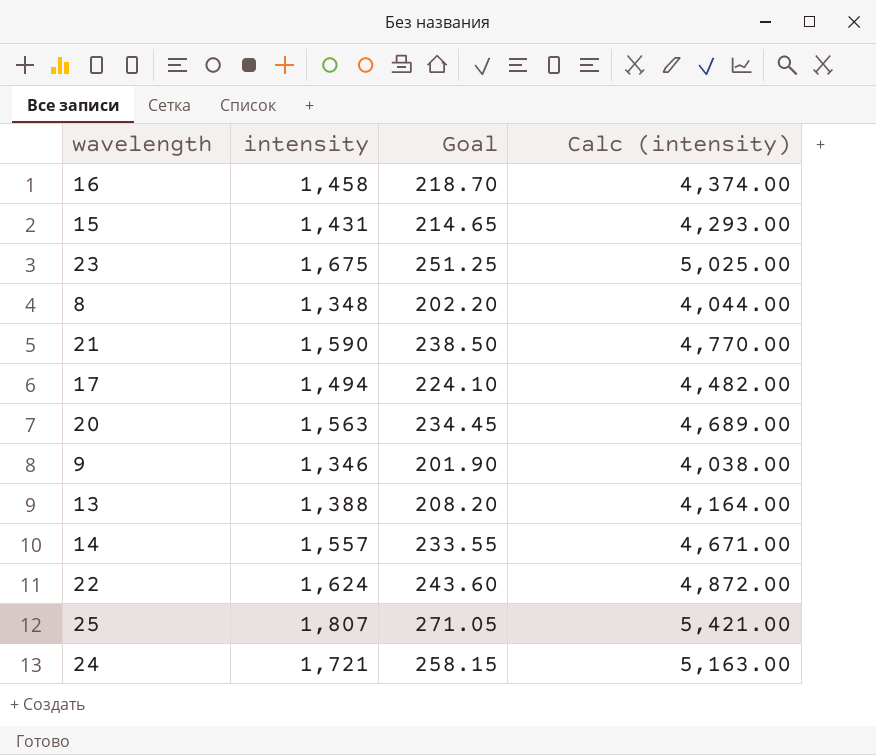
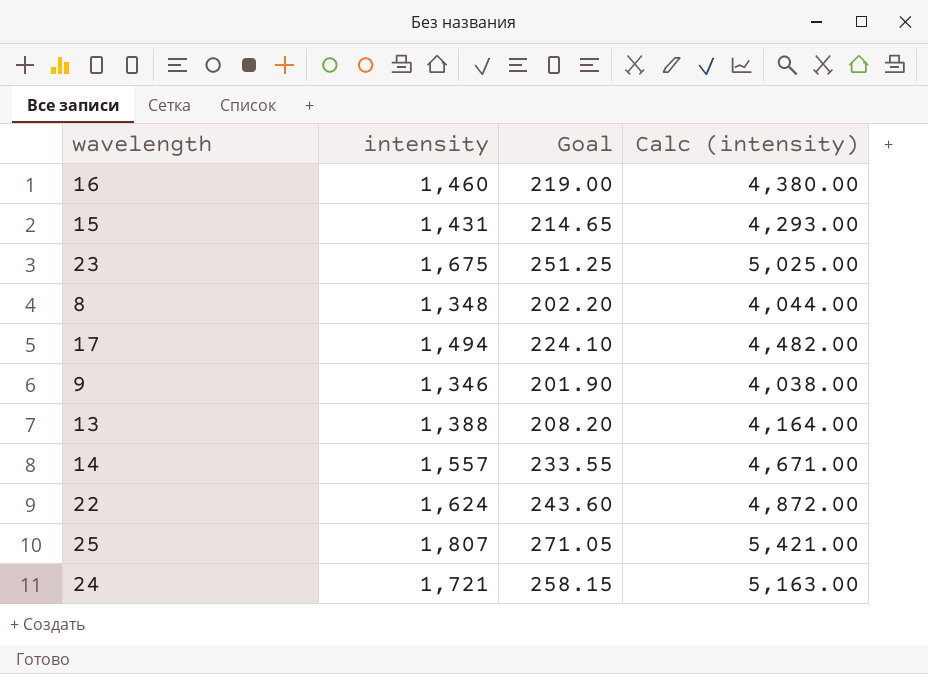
row 21: 1,590 | 238.50 | 4,770.00 -> none
row 20: 1,563 | 234.45 | 4,689.00 -> none
16 | intensity: 1,458 -> 1,460
16 | Goal: 218.70 -> 219.00
16 | Calc (intensity): 4,374.00 -> 4,380.00

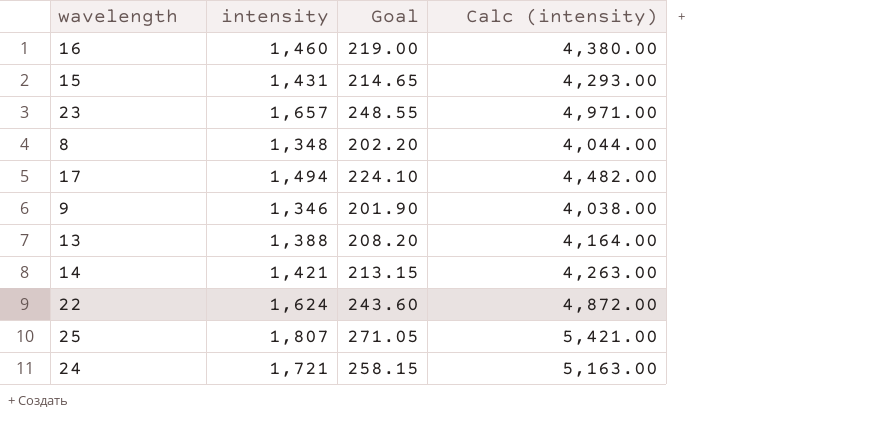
23 | intensity: 1,675 -> 1,657
23 | Goal: 251.25 -> 248.55
23 | Calc (intensity): 5,025.00 -> 4,971.00
14 | intensity: 1,557 -> 1,421
14 | Goal: 233.55 -> 213.15
14 | Calc (intensity): 4,671.00 -> 4,263.00

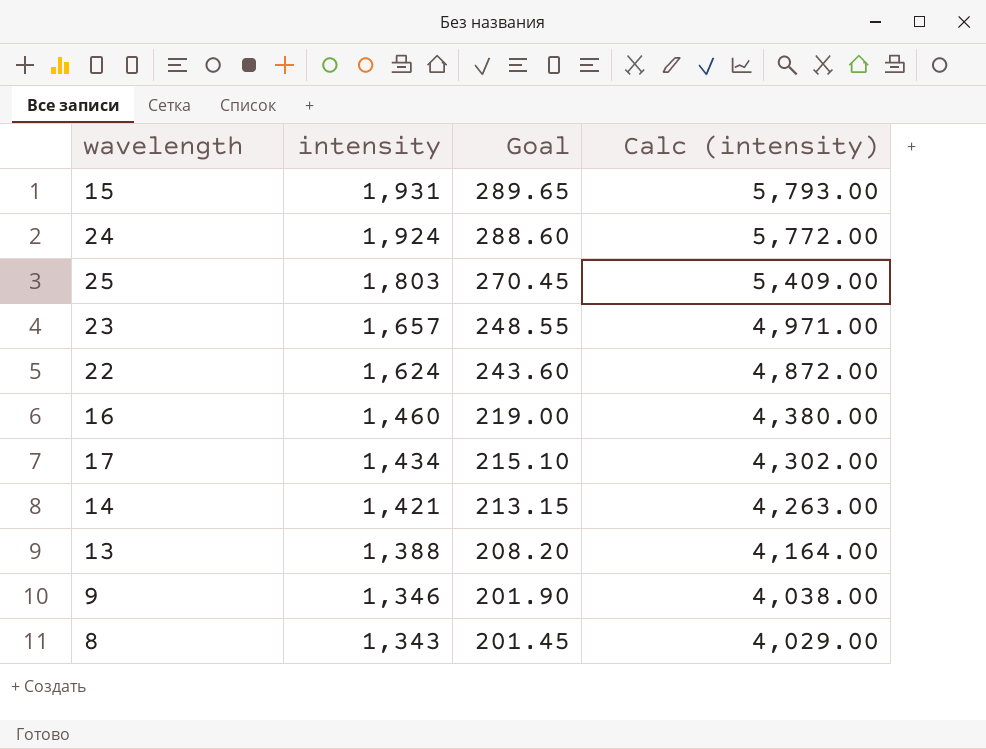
row order: none -> intensity descending
15 | intensity: 1,431 -> 1,931
15 | Goal: 214.65 -> 289.65
15 | Calc (intensity): 4,293.00 -> 5,793.00
24 | intensity: 1,721 -> 1,924
24 | Goal: 258.15 -> 288.60
24 | Calc (intensity): 5,163.00 -> 5,772.00
25 | intensity: 1,807 -> 1,803
25 | Goal: 271.05 -> 270.45
25 | Calc (intensity): 5,421.00 -> 5,409.00
17 | intensity: 1,494 -> 1,434
17 | Goal: 224.10 -> 215.10
17 | Calc (intensity): 4,482.00 -> 4,302.00
8 | intensity: 1,348 -> 1,343
8 | Goal: 202.20 -> 201.45
8 | Calc (intensity): 4,044.00 -> 4,029.00

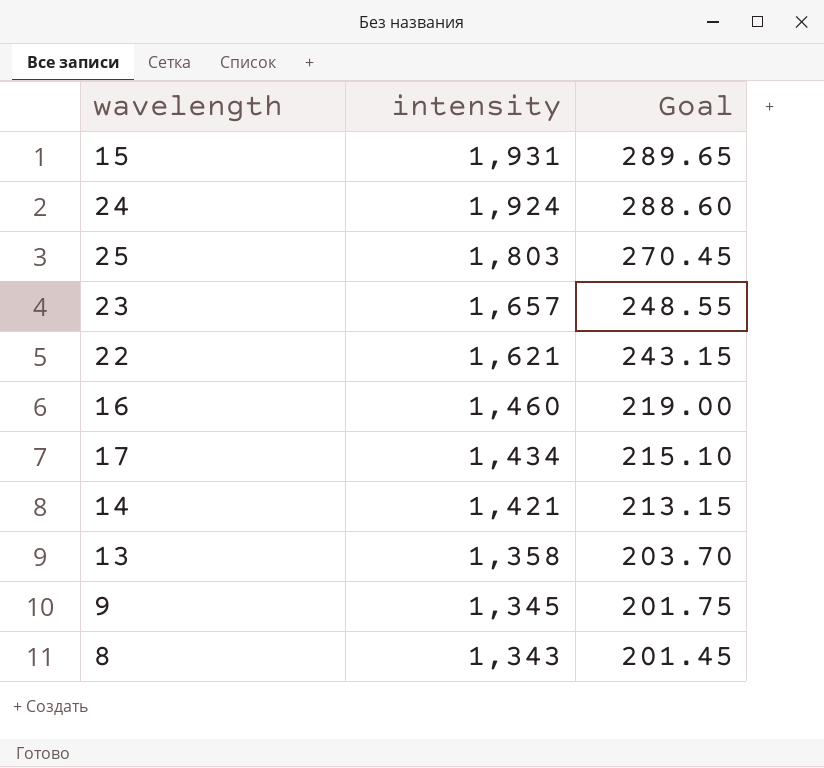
column Calc (intensity) | formula: [intensity] * 3 -> none
22 | intensity: 1,624 -> 1,621
22 | Goal: 243.60 -> 243.15
13 | intensity: 1,388 -> 1,358
13 | Goal: 208.20 -> 203.70
9 | intensity: 1,346 -> 1,345
9 | Goal: 201.90 -> 201.75

